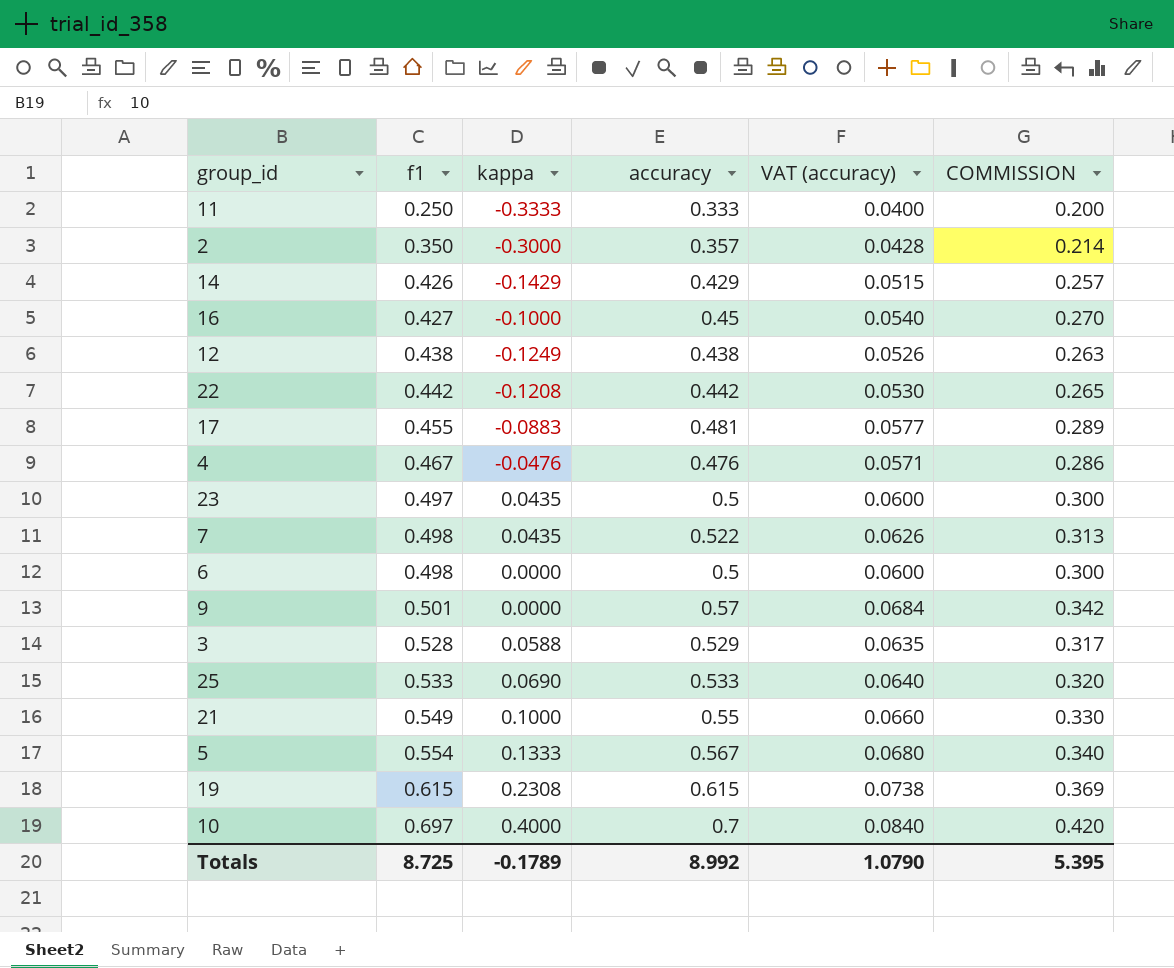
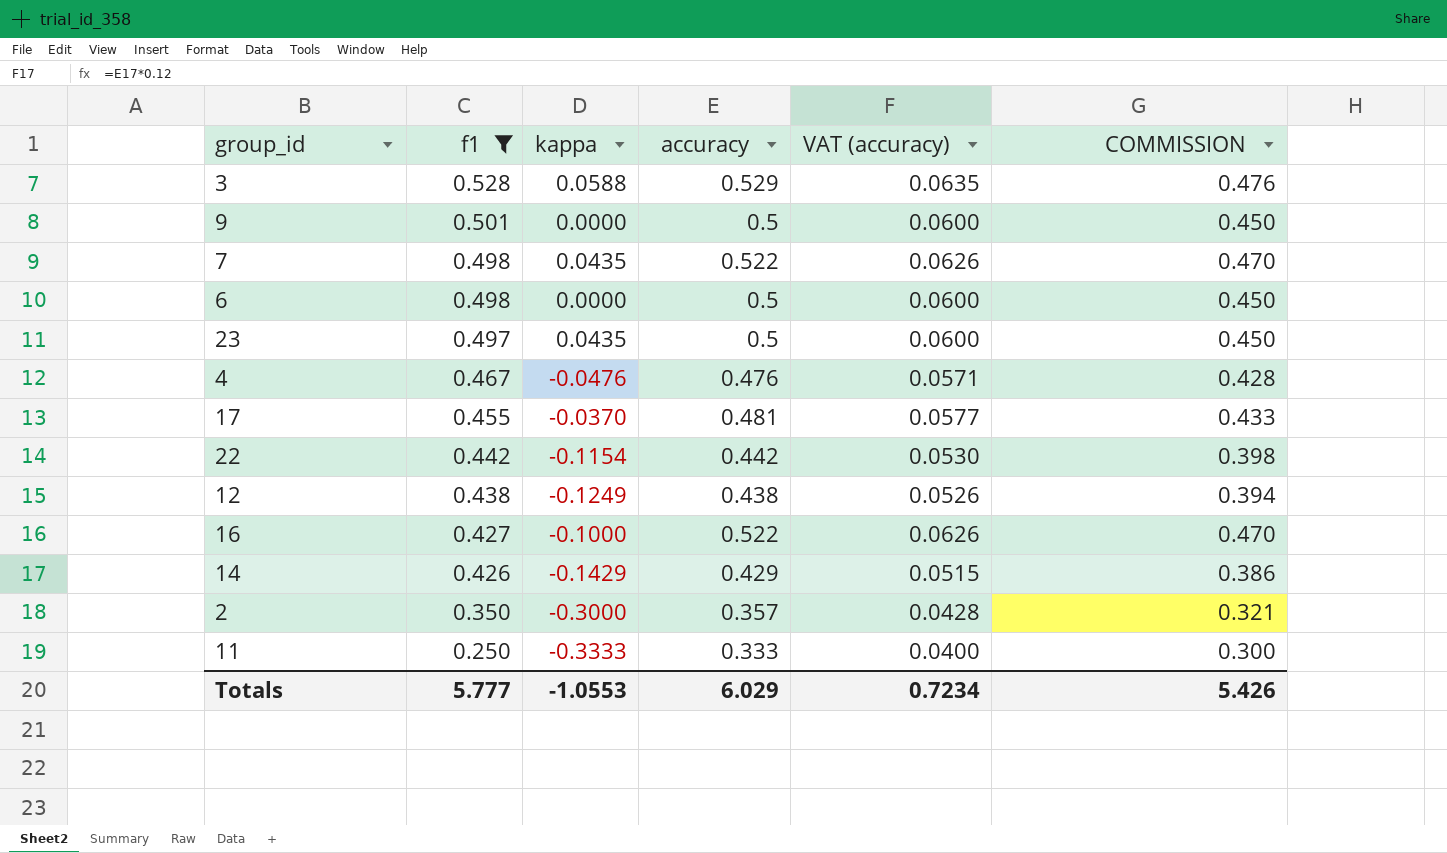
filter: none -> f1 <= 0.528
row order: f1 ascending -> f1 descending
column COMMISSION | formula: [accuracy] * 0.6 -> [accuracy] * 0.9
9 | accuracy: 0.57 -> 0.5
9 | VAT (accuracy): 0.0684 -> 0.0600
17 | kappa: -0.0883 -> -0.0370
22 | kappa: -0.1208 -> -0.1154
16 | accuracy: 0.45 -> 0.522
16 | VAT (accuracy): 0.0540 -> 0.0626
Totals | f1: 8.725 -> 5.777
Totals | kappa: -0.1789 -> -1.0553
Totals | accuracy: 8.992 -> 6.029
Totals | VAT (accuracy): 1.0790 -> 0.7234
Totals | COMMISSION: 5.395 -> 5.426

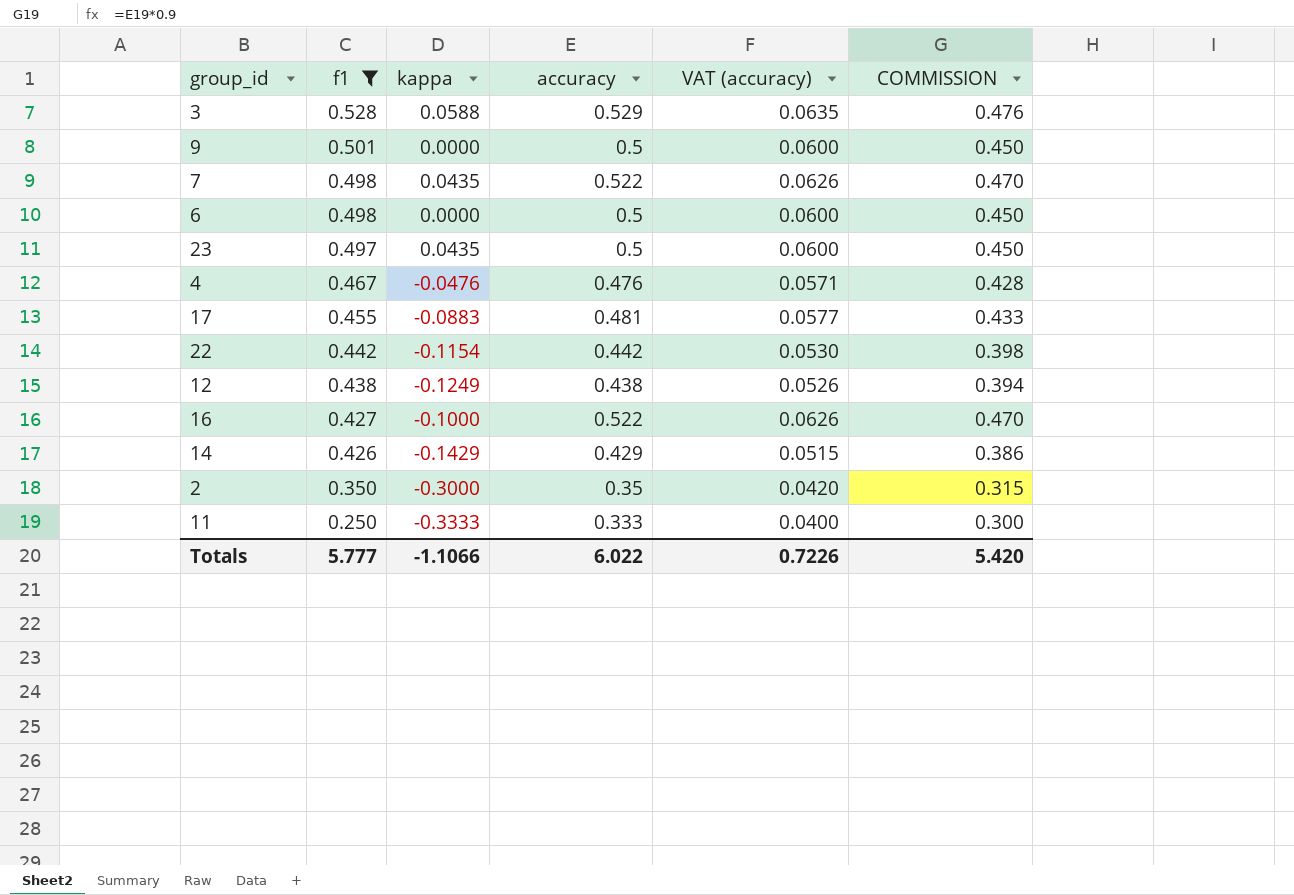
17 | kappa: -0.0370 -> -0.0883
2 | accuracy: 0.357 -> 0.35
2 | VAT (accuracy): 0.0428 -> 0.0420
2 | COMMISSION: 0.321 -> 0.315
Totals | kappa: -1.0553 -> -1.1066
Totals | accuracy: 6.029 -> 6.022
Totals | VAT (accuracy): 0.7234 -> 0.7226
Totals | COMMISSION: 5.426 -> 5.420

